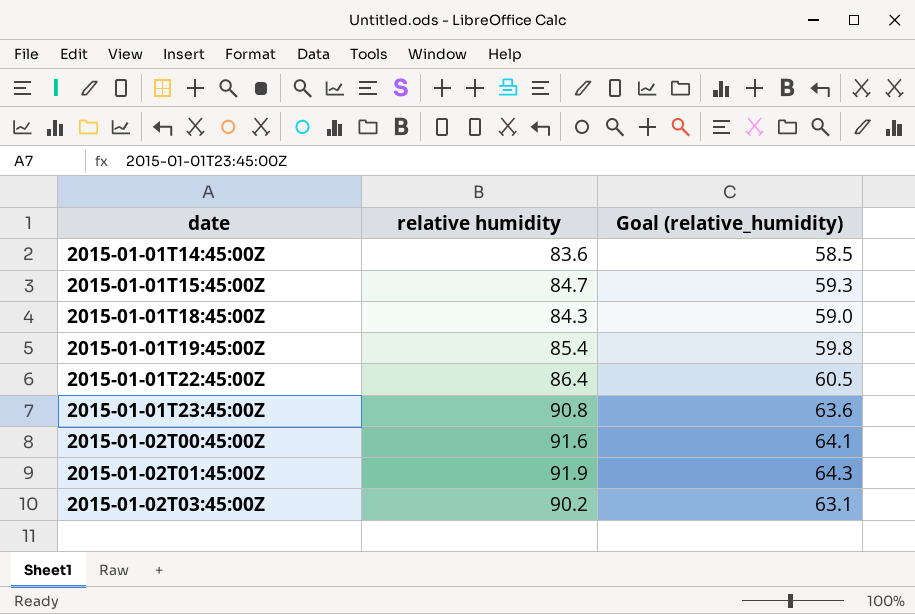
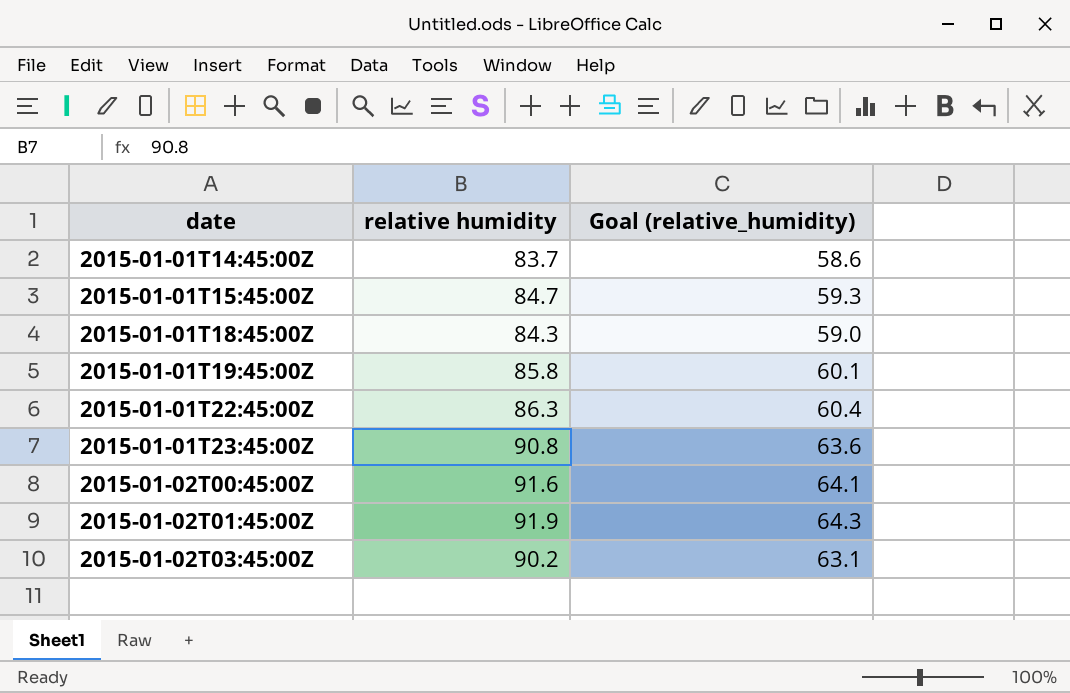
2015-01-01T14:45:00Z | relative humidity: 83.6 -> 83.7
2015-01-01T14:45:00Z | Goal (relative_humidity): 58.5 -> 58.6
2015-01-01T19:45:00Z | relative humidity: 85.4 -> 85.8
2015-01-01T19:45:00Z | Goal (relative_humidity): 59.8 -> 60.1
2015-01-01T22:45:00Z | relative humidity: 86.4 -> 86.3
2015-01-01T22:45:00Z | Goal (relative_humidity): 60.5 -> 60.4

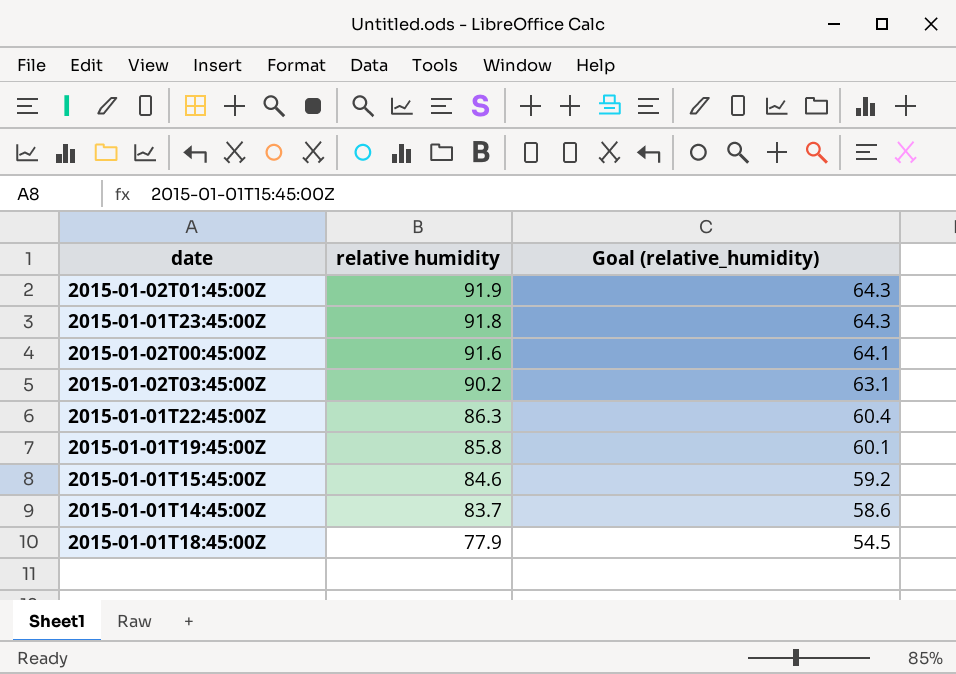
row order: date ascending -> relative humidity descending
2015-01-01T23:45:00Z | relative humidity: 90.8 -> 91.8
2015-01-01T23:45:00Z | Goal (relative_humidity): 63.6 -> 64.3
2015-01-01T15:45:00Z | relative humidity: 84.7 -> 84.6
2015-01-01T15:45:00Z | Goal (relative_humidity): 59.3 -> 59.2
2015-01-01T18:45:00Z | relative humidity: 84.3 -> 77.9
2015-01-01T18:45:00Z | Goal (relative_humidity): 59.0 -> 54.5

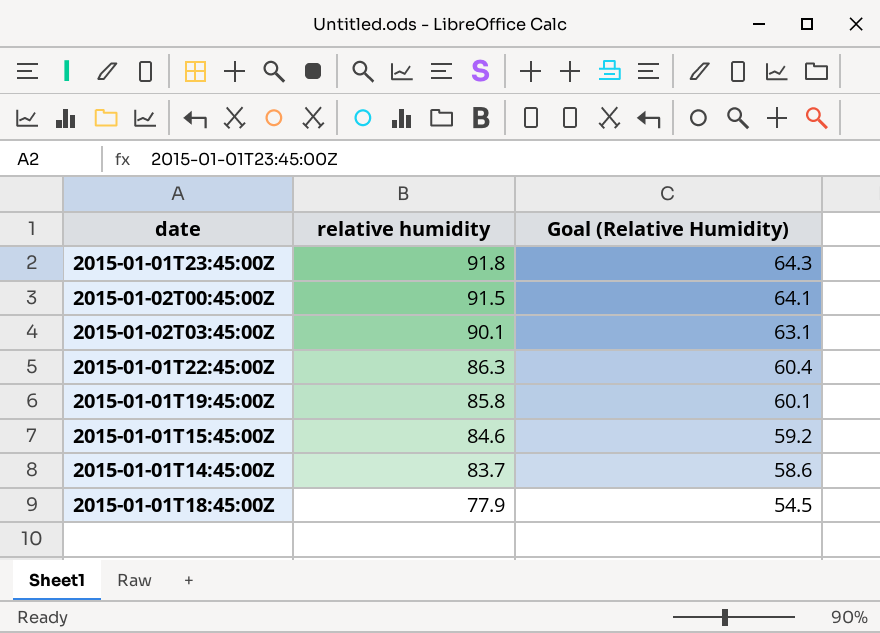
column name: Goal (relative_humidity) -> Goal (Relative Humidity)
row 2015-01-02T01:45:00Z: 91.9 | 64.3 -> none
2015-01-02T00:45:00Z | relative humidity: 91.6 -> 91.5
2015-01-02T03:45:00Z | relative humidity: 90.2 -> 90.1

